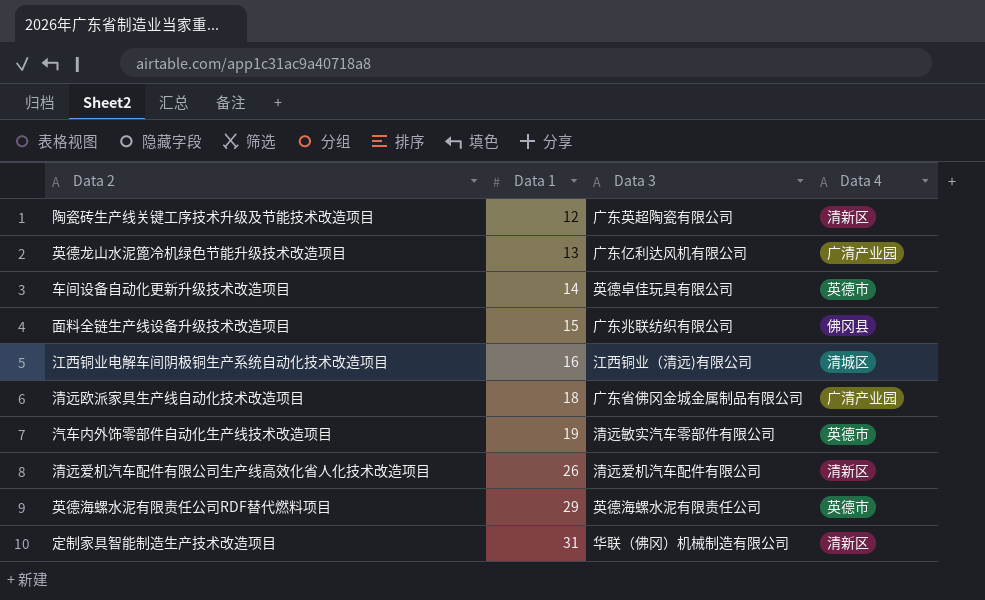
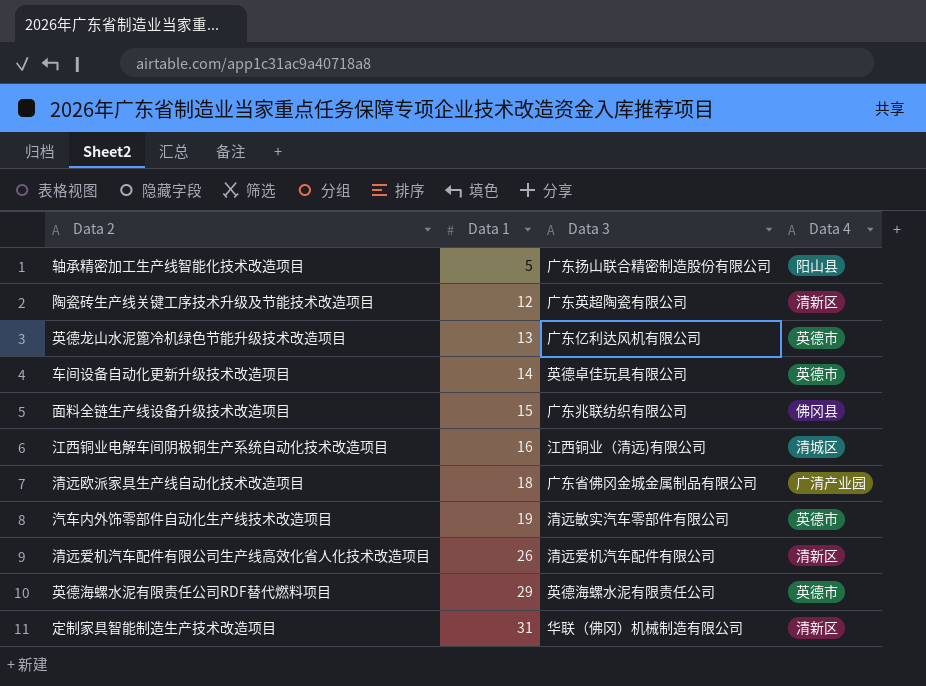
row 轴承精密加工生产线智能化技术改造项目: none -> 5 | 广东扬山联合精密制造股份有限公司 | 阳山县
英德龙山水泥篦冷机绿色节能升级技术改造项目 | Data 4: 广清产业园 -> 英德市

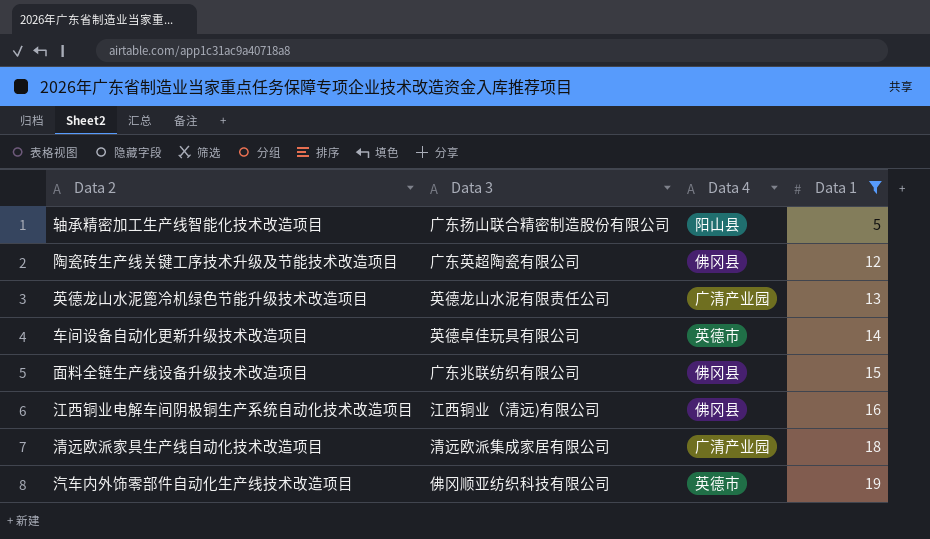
filter: none -> Data 1 <= 19
column Data 1 | position: 2 -> 4
陶瓷砖生产线关键工序技术升级及节能技术改造项目 | Data 4: 清新区 -> 佛冈县
英德龙山水泥篦冷机绿色节能升级技术改造项目 | Data 3: 广东亿利达风机有限公司 -> 英德龙山水泥有限责任公司
英德龙山水泥篦冷机绿色节能升级技术改造项目 | Data 4: 英德市 -> 广清产业园
江西铜业电解车间阴极铜生产系统自动化技术改造项目 | Data 4: 清城区 -> 佛冈县
清远欧派家具生产线自动化技术改造项目 | Data 3: 广东省佛冈金城金属制品有限公司 -> 清远欧派集成家居有限公司
汽车内外饰零部件自动化生产线技术改造项目 | Data 3: 清远敏实汽车零部件有限公司 -> 佛冈顺亚纺织科技有限公司

